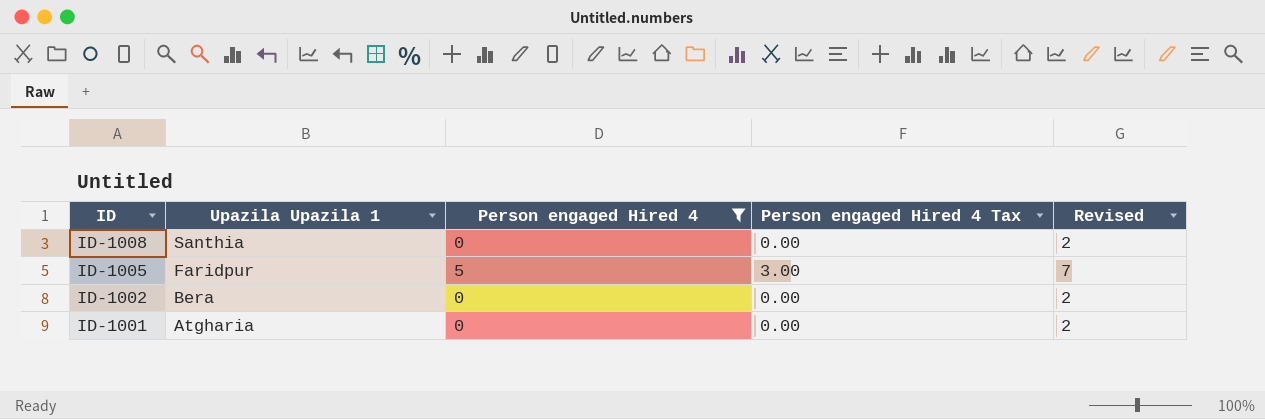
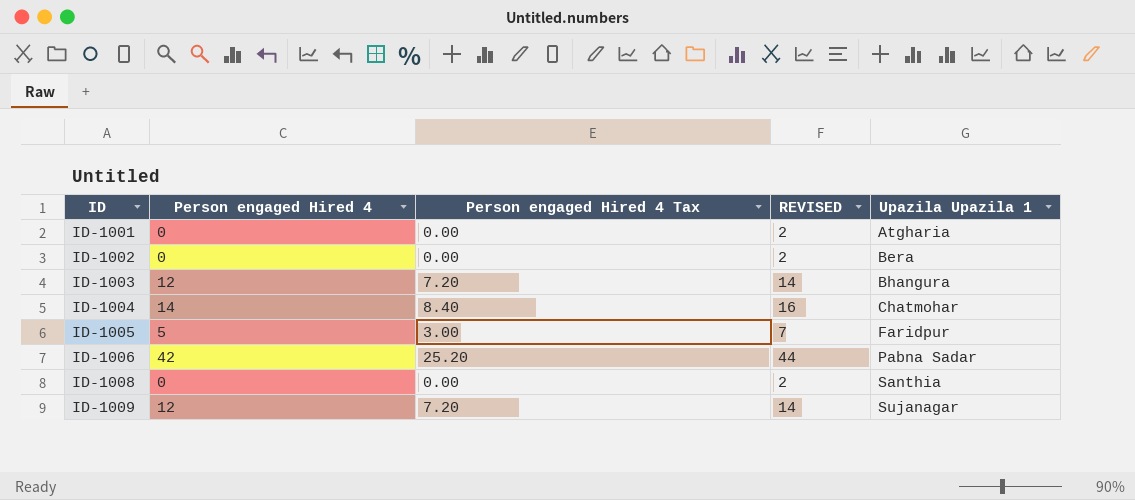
filter: Person engaged Hired 4 <= 5 -> none
row order: ID descending -> ID ascending
column name: Revised -> REVISED
column Upazila Upazila 1 | position: 2 -> 5

